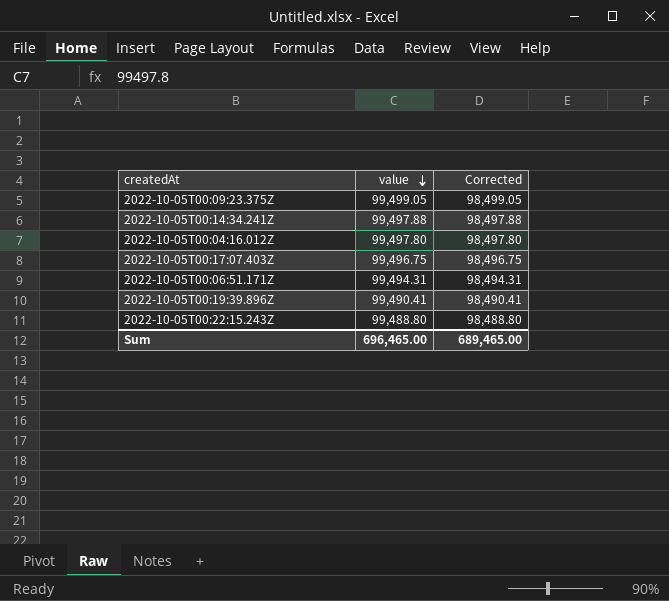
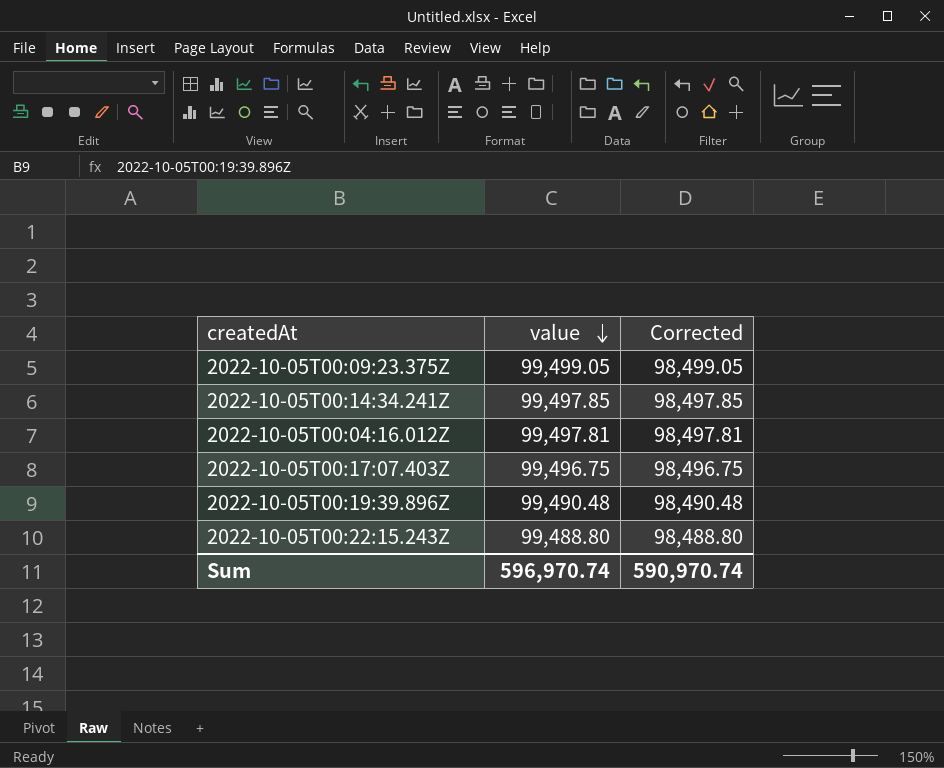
row 2022-10-05T00:06:51.171Z: 99,494.31 | 98,494.31 -> none
2022-10-05T00:14:34.241Z | value: 99,497.88 -> 99,497.85
2022-10-05T00:14:34.241Z | Corrected: 98,497.88 -> 98,497.85
2022-10-05T00:04:16.012Z | value: 99,497.80 -> 99,497.81
2022-10-05T00:04:16.012Z | Corrected: 98,497.80 -> 98,497.81
2022-10-05T00:19:39.896Z | value: 99,490.41 -> 99,490.48
2022-10-05T00:19:39.896Z | Corrected: 98,490.41 -> 98,490.48
Sum | value: 696,465.00 -> 596,970.74
Sum | Corrected: 689,465.00 -> 590,970.74

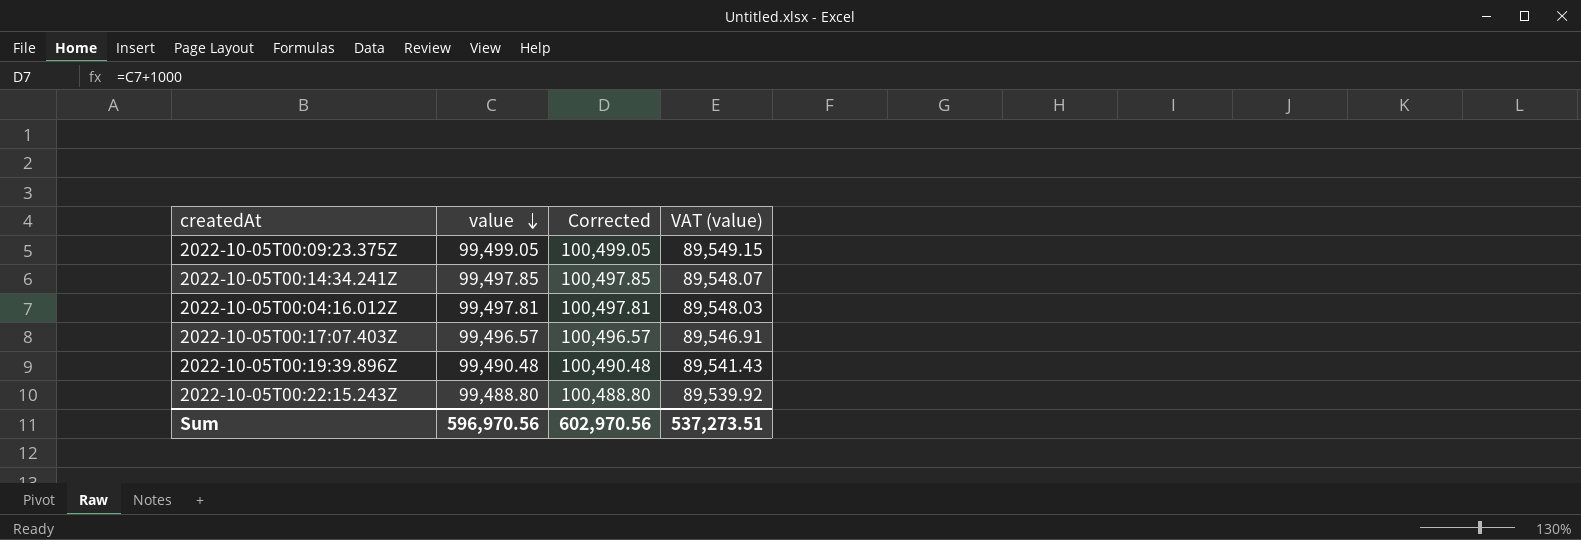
column Corrected | formula: [value] - 1000 -> [value] + 1000
column VAT (value) | formula: none -> [value] * 0.9
2022-10-05T00:17:07.403Z | value: 99,496.75 -> 99,496.57
Sum | value: 596,970.74 -> 596,970.56
Sum | Corrected: 590,970.74 -> 602,970.56

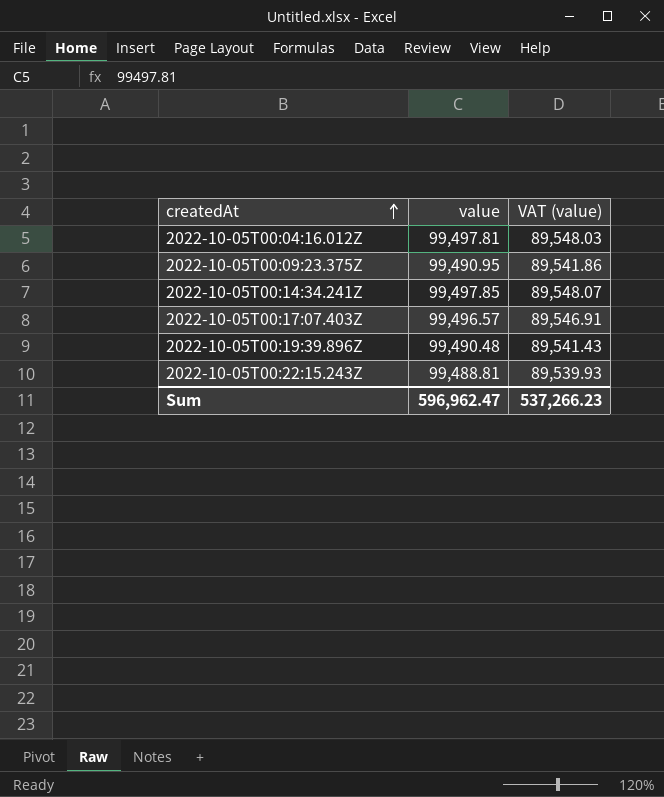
row order: value descending -> createdAt ascending
column Corrected | formula: [value] + 1000 -> none
2022-10-05T00:09:23.375Z | value: 99,499.05 -> 99,490.95
2022-10-05T00:09:23.375Z | VAT (value): 89,549.15 -> 89,541.86
2022-10-05T00:22:15.243Z | value: 99,488.80 -> 99,488.81
2022-10-05T00:22:15.243Z | VAT (value): 89,539.92 -> 89,539.93
Sum | value: 596,970.56 -> 596,962.47
Sum | VAT (value): 537,273.51 -> 537,266.23

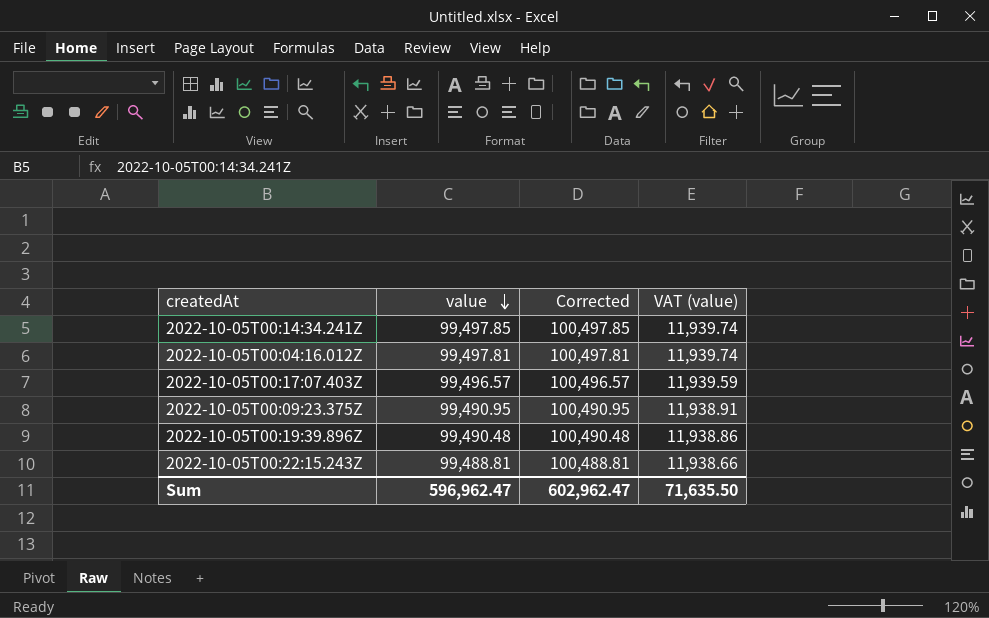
row order: createdAt ascending -> value descending
column Corrected | formula: none -> [value] + 1000
column VAT (value) | formula: [value] * 0.9 -> [value] * 0.12
Sum | VAT (value): 537,266.23 -> 71,635.50

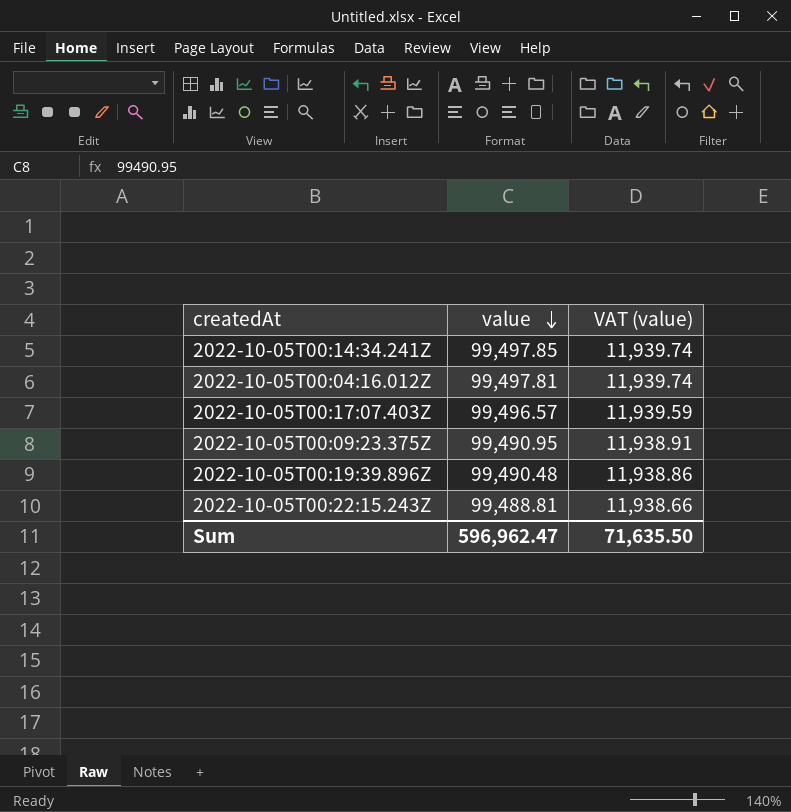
column Corrected | formula: [value] + 1000 -> none

